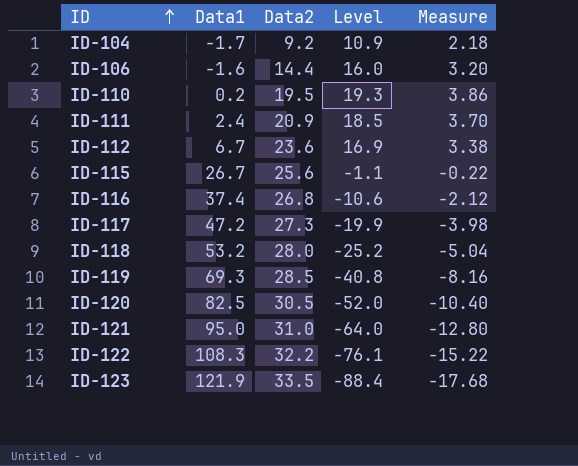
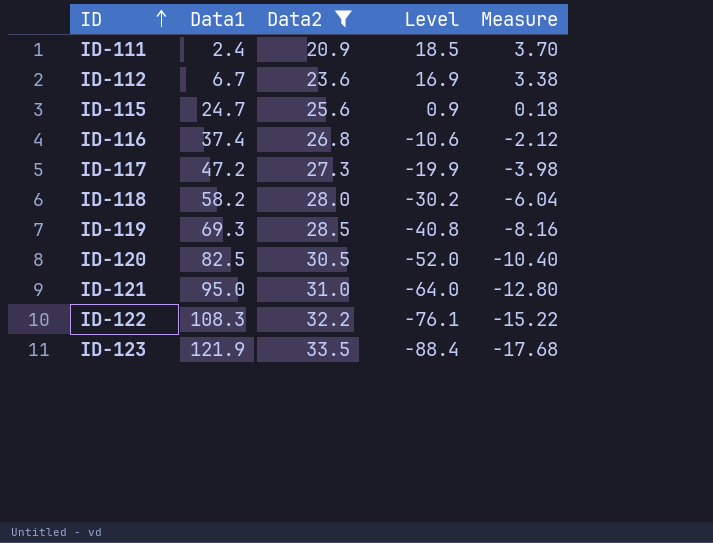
filter: none -> Data2 >= 20.9
ID-115 | Data1: 26.7 -> 24.7
ID-115 | Level: -1.1 -> 0.9
ID-115 | Measure: -0.22 -> 0.18
ID-118 | Data1: 53.2 -> 58.2
ID-118 | Level: -25.2 -> -30.2
ID-118 | Measure: -5.04 -> -6.04

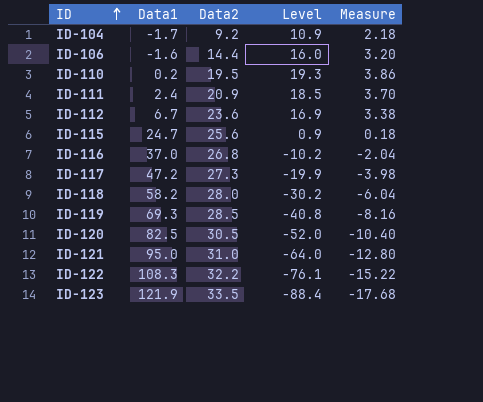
filter: Data2 >= 20.9 -> none
ID-116 | Data1: 37.4 -> 37.0
ID-116 | Level: -10.6 -> -10.2
ID-116 | Measure: -2.12 -> -2.04

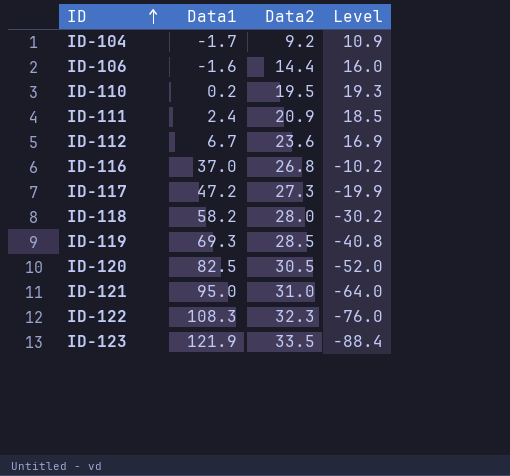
column Measure | formula: [Level] * 0.2 -> none
row ID-115: 24.7 | 25.6 | 0.9 | 0.18 -> none
ID-122 | Data2: 32.2 -> 32.3
ID-122 | Level: -76.1 -> -76.0

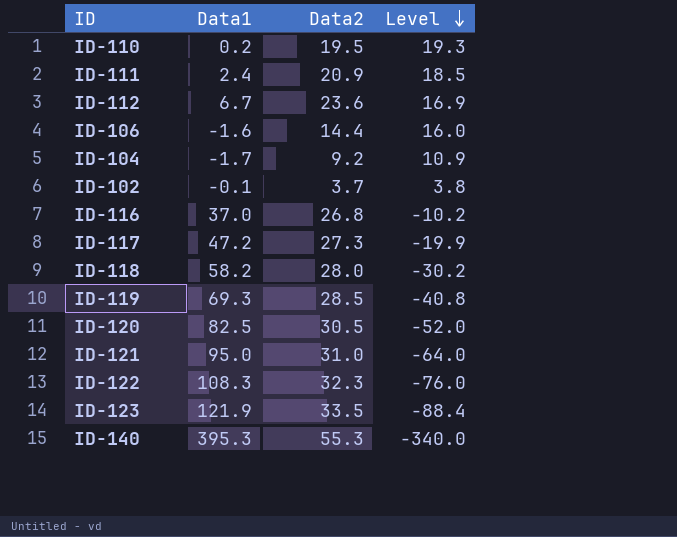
row order: ID ascending -> Level descending
row ID-102: none -> -0.1 | 3.7 | 3.8
row ID-140: none -> 395.3 | 55.3 | -340.0

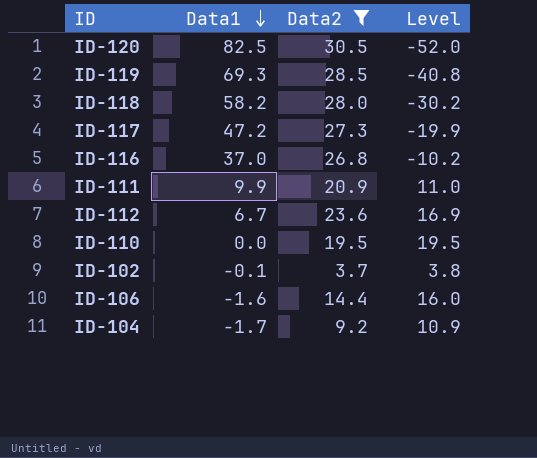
filter: none -> Data2 <= 30.5
row order: Level descending -> Data1 descending
ID-111 | Data1: 2.4 -> 9.9
ID-111 | Level: 18.5 -> 11.0
ID-110 | Data1: 0.2 -> 0.0
ID-110 | Level: 19.3 -> 19.5

